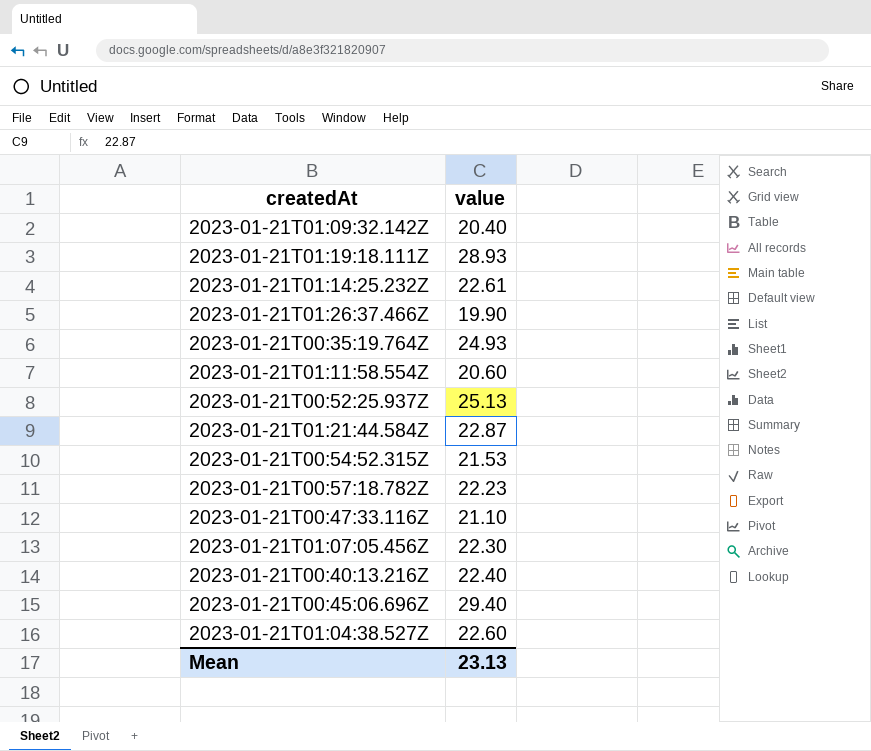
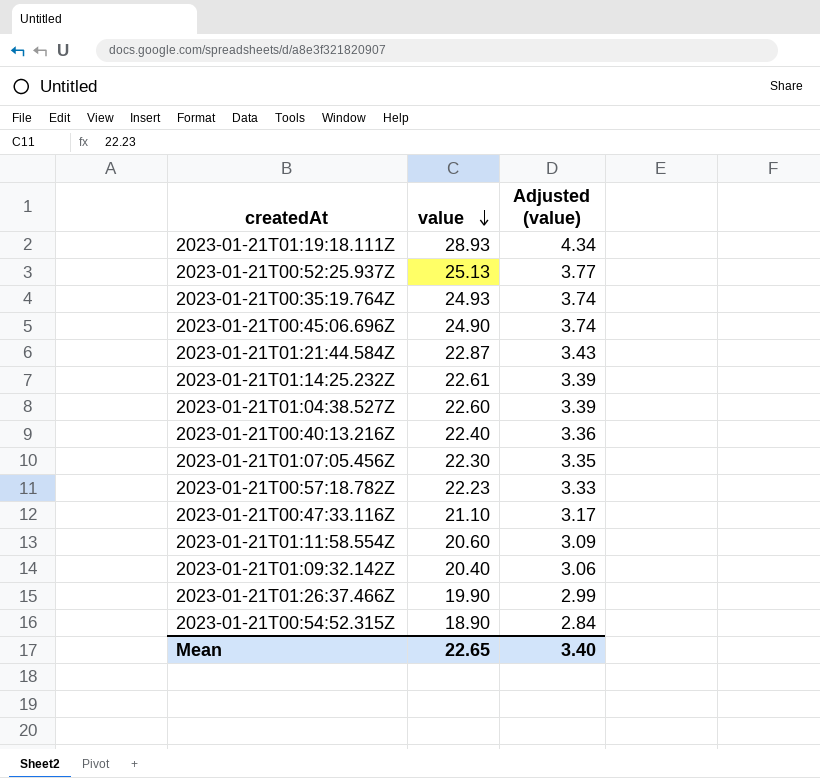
row order: none -> value descending
column Adjusted (value) | formula: none -> [value] * 0.15
2023-01-21T00:45:06.696Z | value: 29.40 -> 24.90
2023-01-21T00:54:52.315Z | value: 21.53 -> 18.90
Mean | value: 23.13 -> 22.65

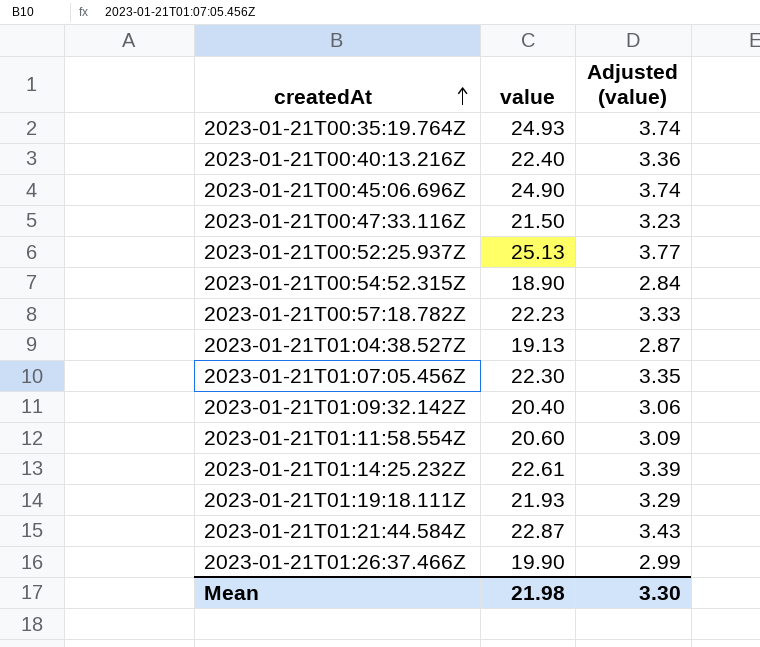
row order: value descending -> createdAt ascending
2023-01-21T00:47:33.116Z | value: 21.10 -> 21.50
2023-01-21T00:47:33.116Z | Adjusted (value): 3.17 -> 3.23
2023-01-21T01:04:38.527Z | value: 22.60 -> 19.13
2023-01-21T01:04:38.527Z | Adjusted (value): 3.39 -> 2.87
2023-01-21T01:19:18.111Z | value: 28.93 -> 21.93
2023-01-21T01:19:18.111Z | Adjusted (value): 4.34 -> 3.29
Mean | value: 22.65 -> 21.98
Mean | Adjusted (value): 3.40 -> 3.30

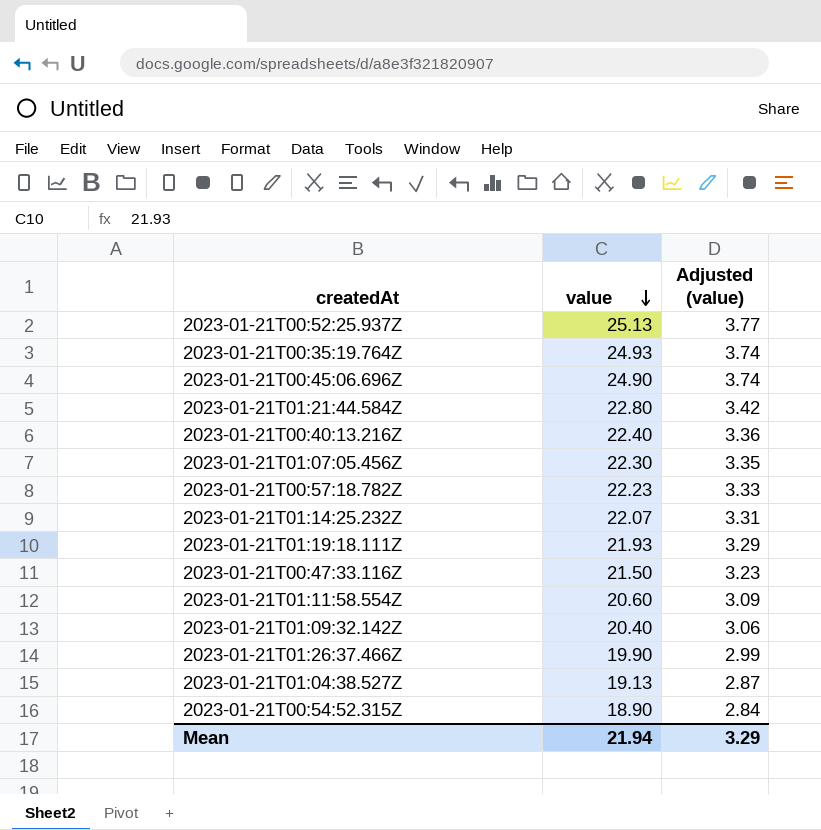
row order: createdAt ascending -> value descending
2023-01-21T01:21:44.584Z | value: 22.87 -> 22.80
2023-01-21T01:21:44.584Z | Adjusted (value): 3.43 -> 3.42
2023-01-21T01:14:25.232Z | value: 22.61 -> 22.07
2023-01-21T01:14:25.232Z | Adjusted (value): 3.39 -> 3.31
Mean | value: 21.98 -> 21.94
Mean | Adjusted (value): 3.30 -> 3.29

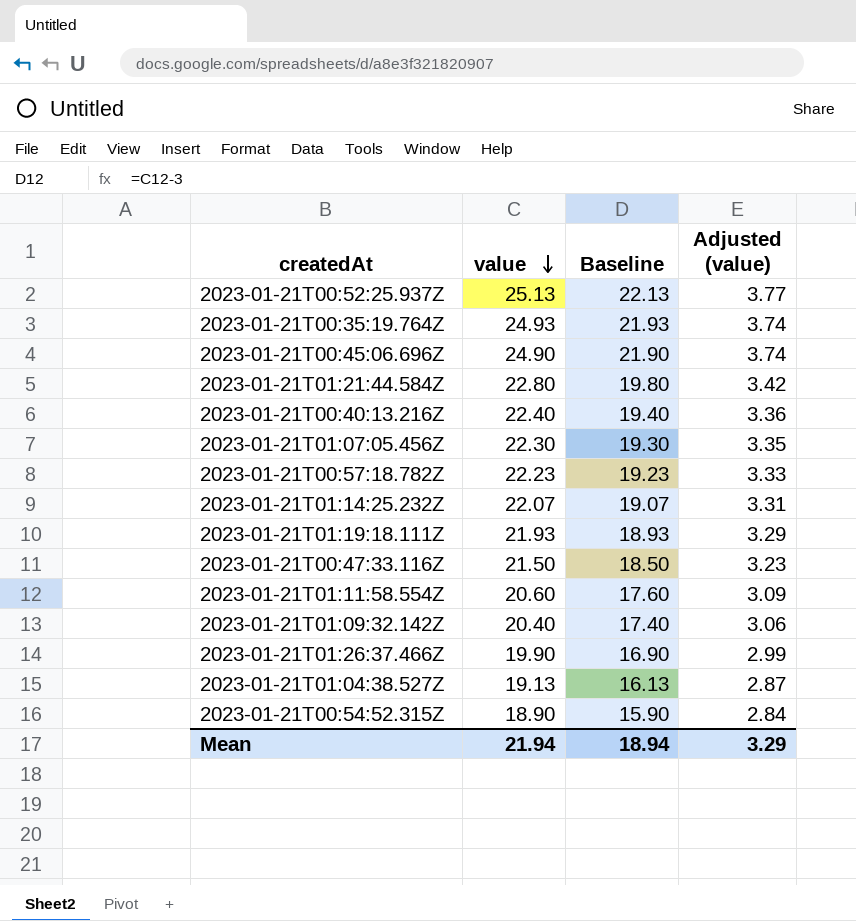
column Baseline | formula: none -> [value] - 3

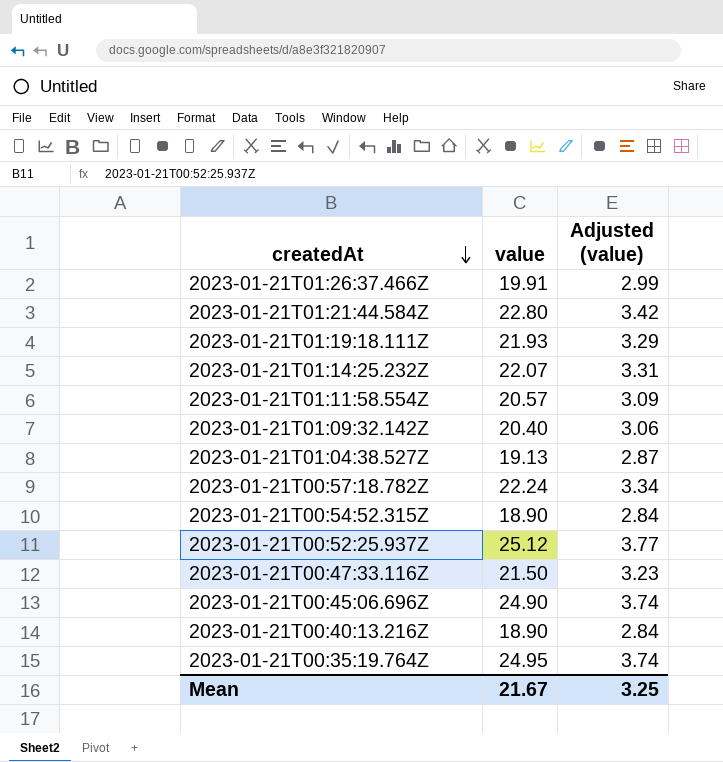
row order: value descending -> createdAt descending
column Baseline | formula: [value] - 3 -> none
row 2023-01-21T01:07:05.456Z: 22.30 | 19.30 | 3.35 -> none
2023-01-21T01:26:37.466Z | value: 19.90 -> 19.91
2023-01-21T01:11:58.554Z | value: 20.60 -> 20.57
2023-01-21T00:57:18.782Z | value: 22.23 -> 22.24
2023-01-21T00:57:18.782Z | Adjusted (value): 3.33 -> 3.34
2023-01-21T00:52:25.937Z | value: 25.13 -> 25.12
2023-01-21T00:40:13.216Z | value: 22.40 -> 18.90
2023-01-21T00:40:13.216Z | Adjusted (value): 3.36 -> 2.84
2023-01-21T00:35:19.764Z | value: 24.93 -> 24.95
Mean | value: 21.94 -> 21.67
Mean | Adjusted (value): 3.29 -> 3.25

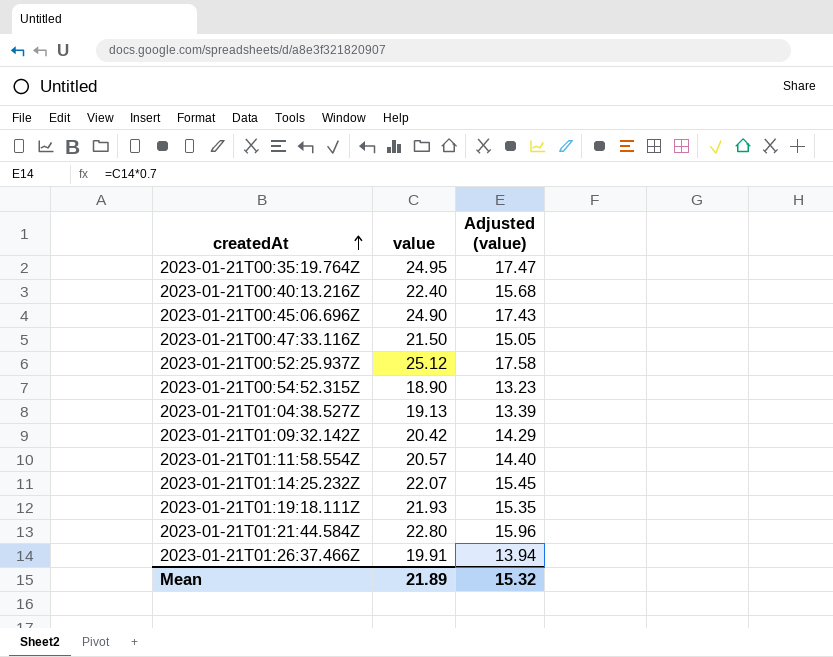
row order: createdAt descending -> createdAt ascending
column Adjusted (value) | formula: [value] * 0.15 -> [value] * 0.7
row 2023-01-21T00:57:18.782Z: 22.24 | 3.34 -> none
2023-01-21T00:40:13.216Z | value: 18.90 -> 22.40
2023-01-21T01:09:32.142Z | value: 20.40 -> 20.42
Mean | value: 21.67 -> 21.89
Mean | Adjusted (value): 3.25 -> 15.32

